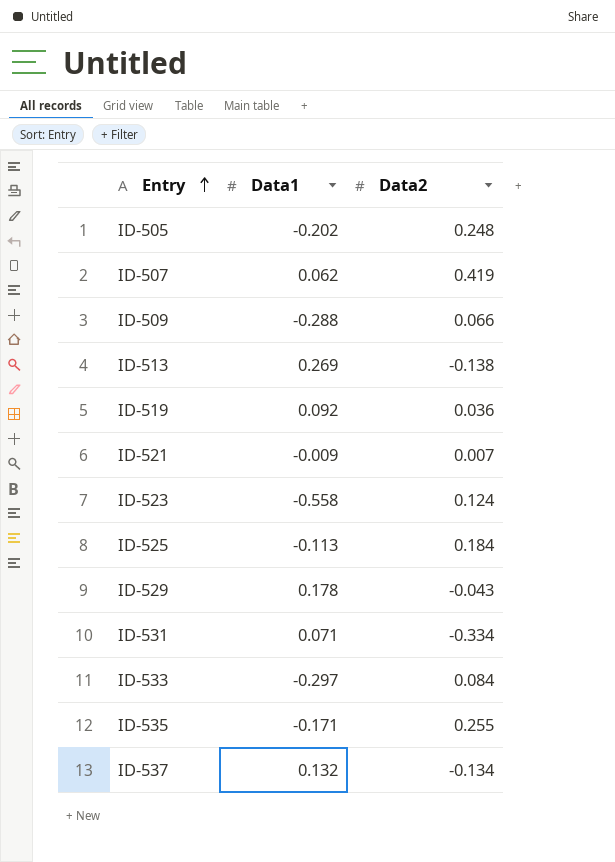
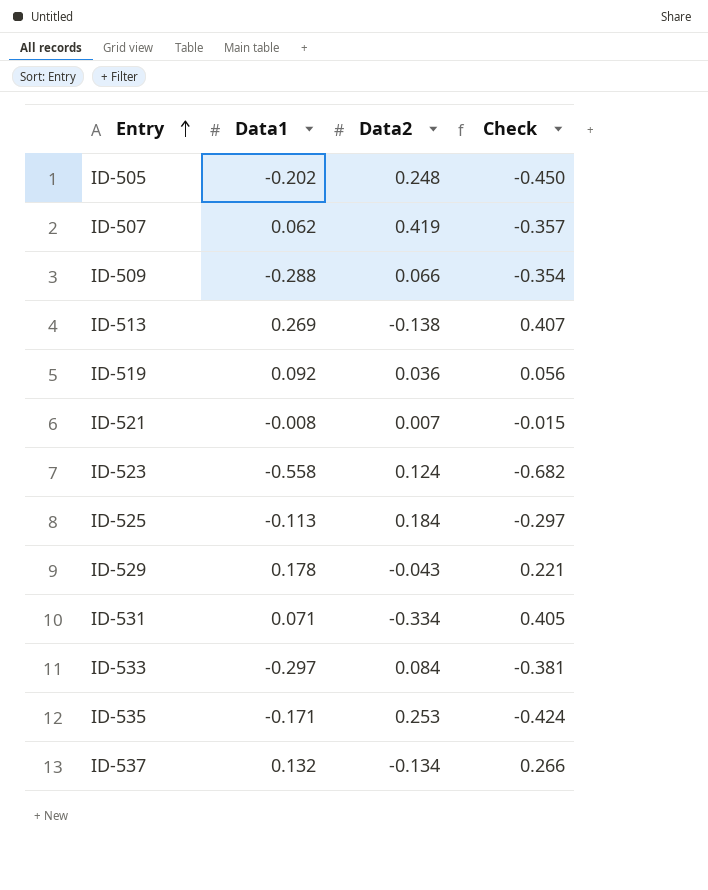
column Check | formula: none -> [Data1] - [Data2]
ID-521 | Data1: -0.009 -> -0.008
ID-535 | Data2: 0.255 -> 0.253

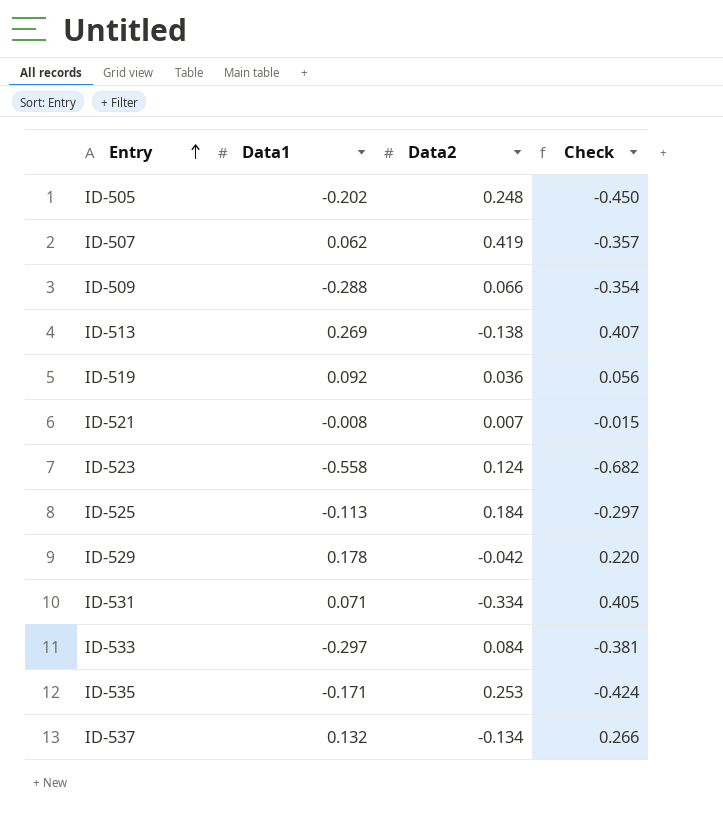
ID-529 | Data2: -0.043 -> -0.042
ID-529 | Check: 0.221 -> 0.220

